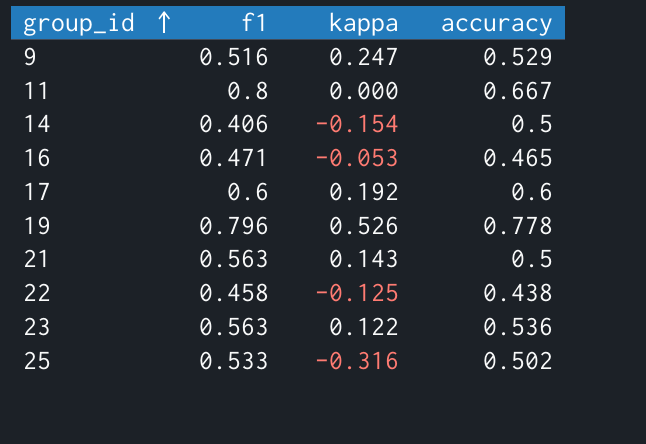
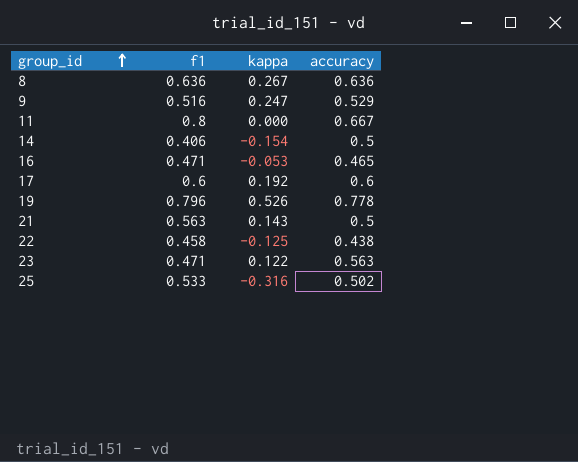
row 8: none -> 0.636 | 0.267 | 0.636
23 | f1: 0.563 -> 0.471
23 | accuracy: 0.536 -> 0.563

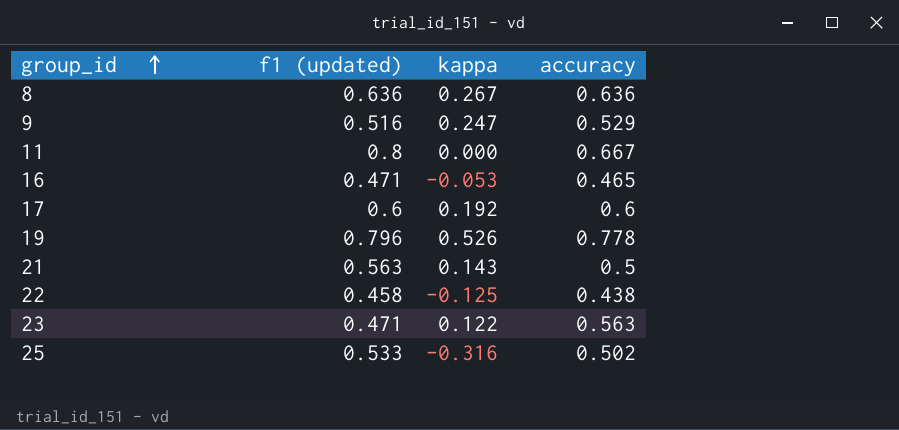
column name: f1 -> f1 (updated)
row 14: 0.406 | -0.154 | 0.5 -> none

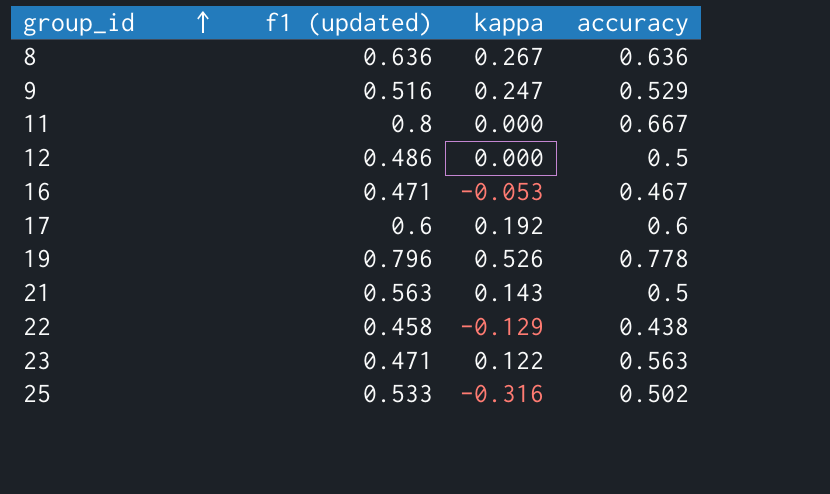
row 12: none -> 0.486 | 0.000 | 0.5
16 | accuracy: 0.465 -> 0.467
22 | kappa: -0.125 -> -0.129

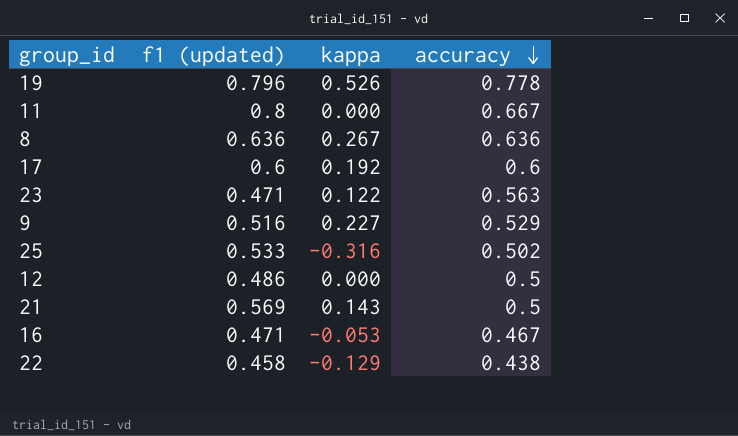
row order: group_id ascending -> accuracy descending
9 | kappa: 0.247 -> 0.227
21 | f1 (updated): 0.563 -> 0.569

